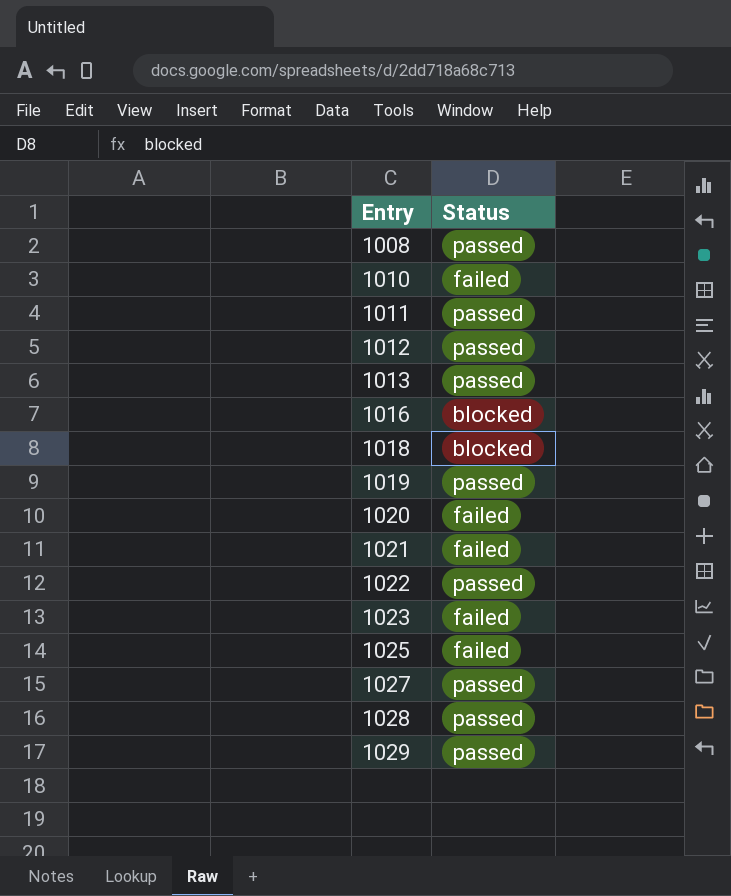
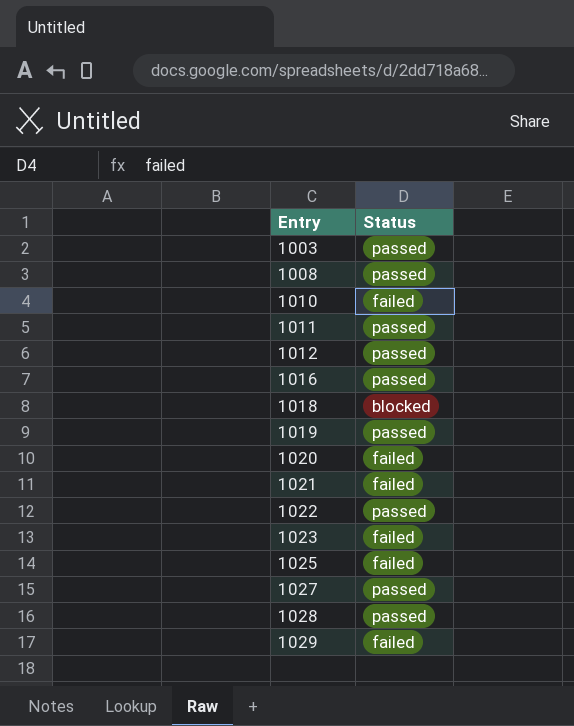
row 1013: passed -> none
row 1003: none -> passed
1016 | Status: blocked -> passed
1029 | Status: passed -> failed

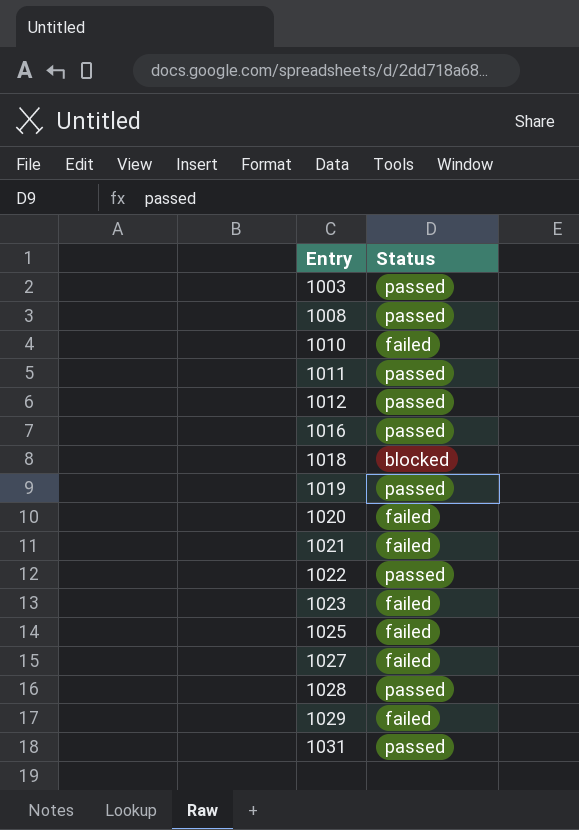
1027 | Status: passed -> failed
row 1031: none -> passed

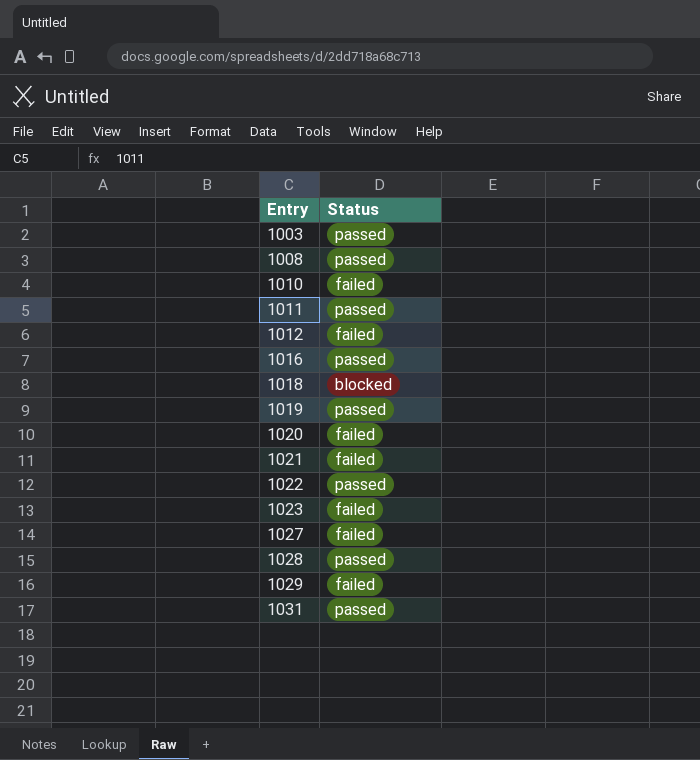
row 1025: failed -> none
1012 | Status: passed -> failed

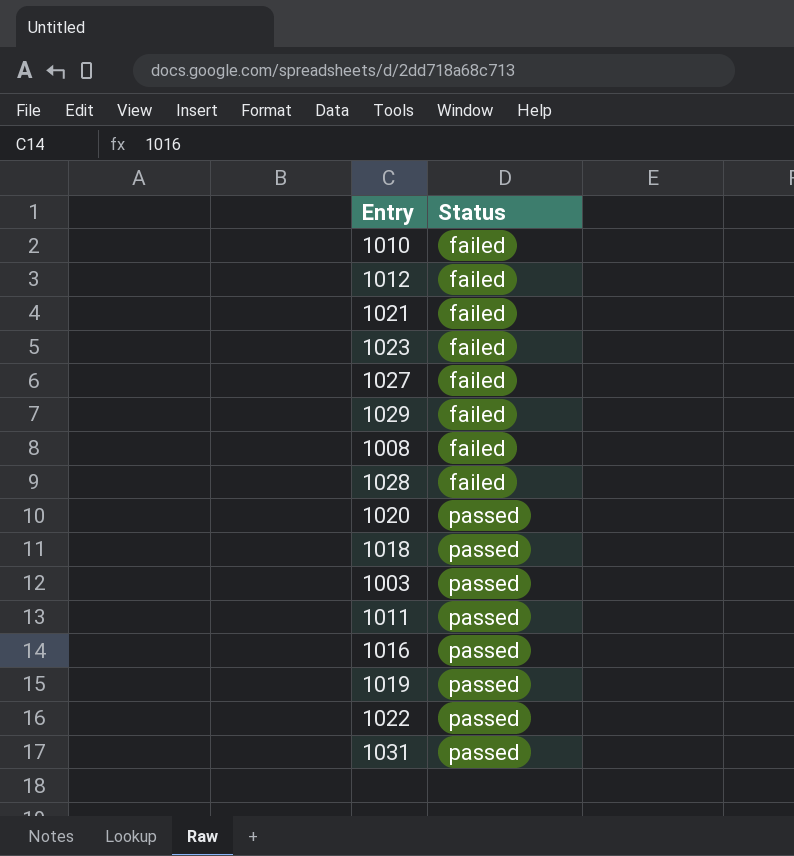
row order: Entry ascending -> Status ascending
1008 | Status: passed -> failed
1028 | Status: passed -> failed
1020 | Status: failed -> passed
1018 | Status: blocked -> passed

